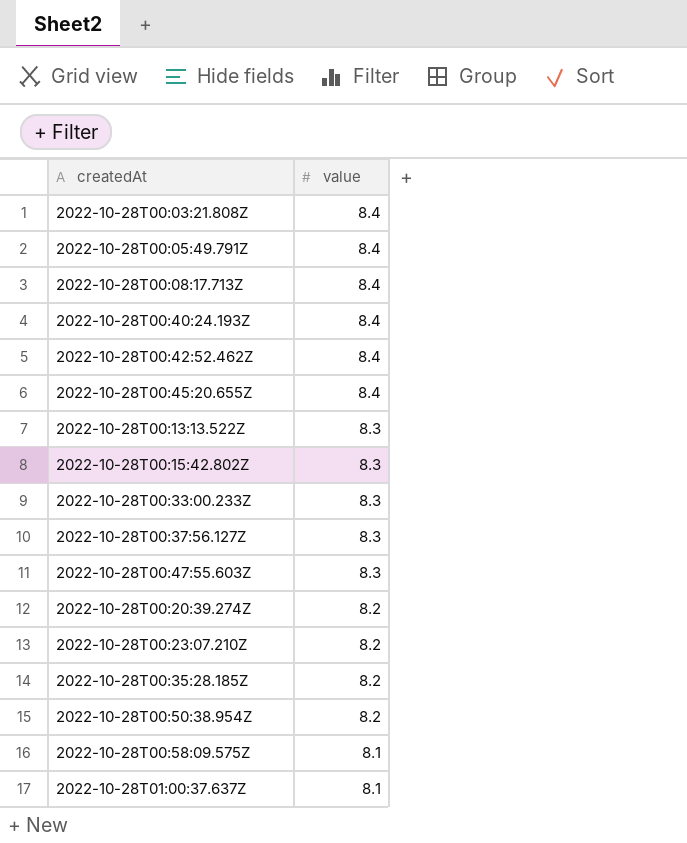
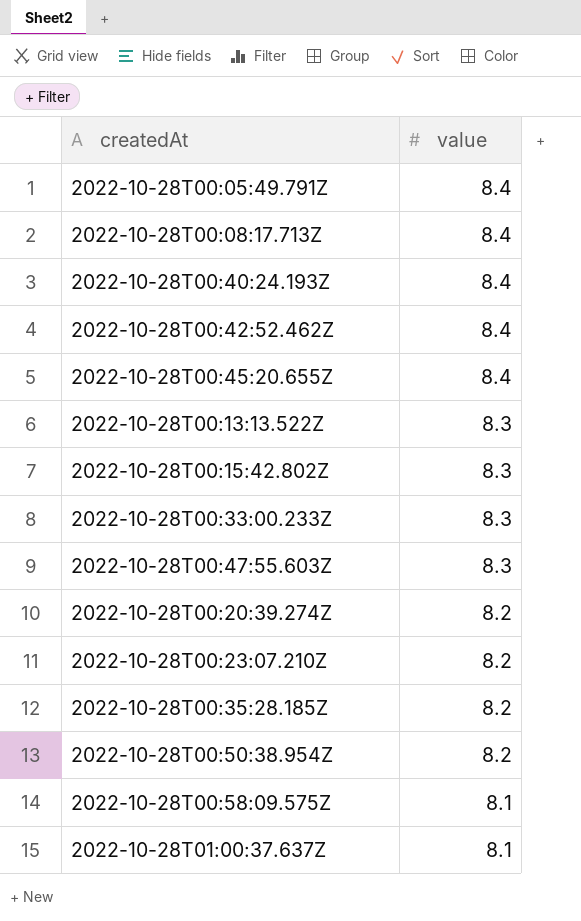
row 2022-10-28T00:03:21.808Z: 8.4 -> none
row 2022-10-28T00:37:56.127Z: 8.3 -> none

